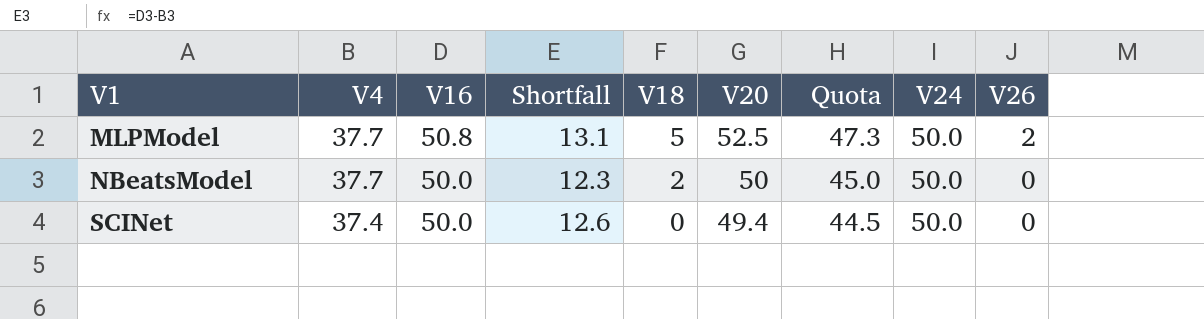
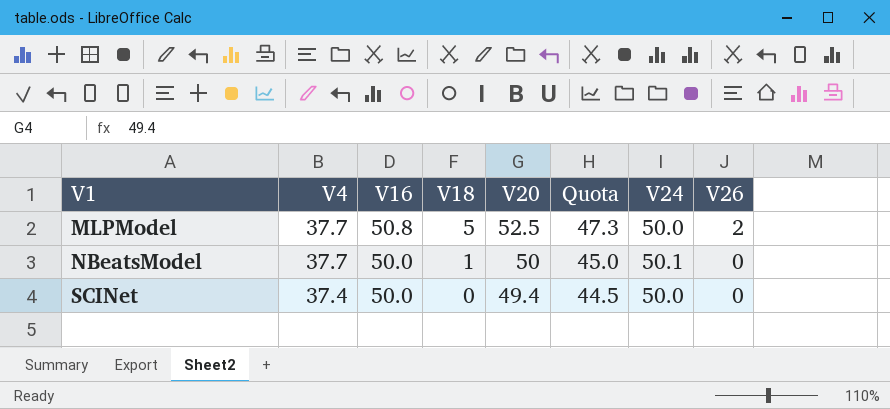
column Shortfall | formula: [V16] - [V4] -> none
NBeatsModel | V18: 2 -> 1
NBeatsModel | V24: 50.0 -> 50.1

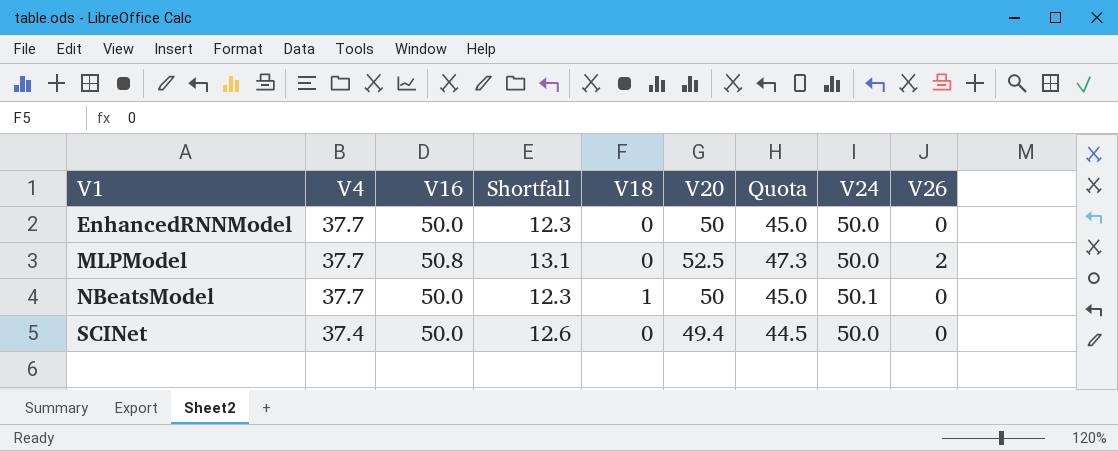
column Shortfall | formula: none -> [V16] - [V4]
row EnhancedRNNModel: none -> 37.7 | 50.0 | 12.3 | 0 | 50 | 45.0 | 50.0 | 0
MLPModel | V18: 5 -> 0

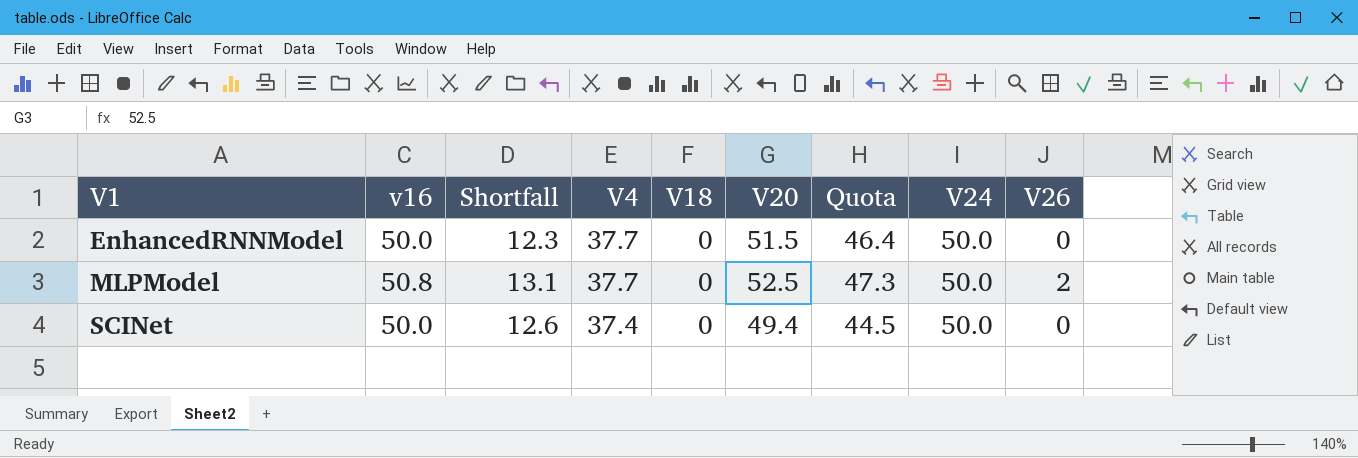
column name: V16 -> v16
column V4 | position: 2 -> 4
row NBeatsModel: 37.7 | 50.0 | 12.3 | 1 | 50 | 45.0 | 50.1 | 0 -> none
EnhancedRNNModel | V20: 50 -> 51.5
EnhancedRNNModel | Quota: 45.0 -> 46.4

